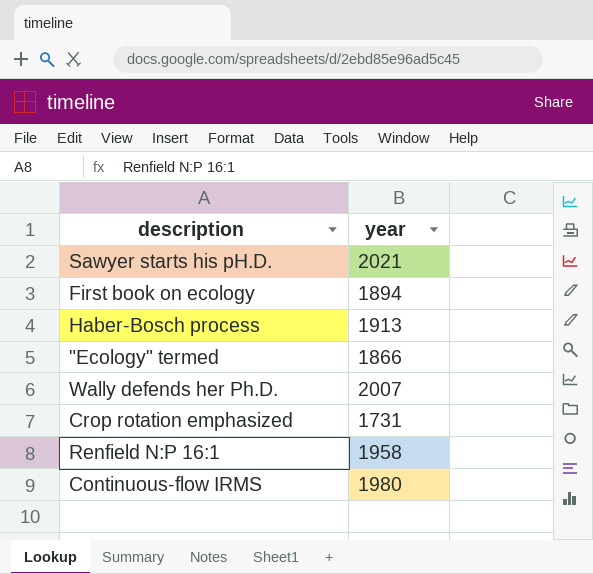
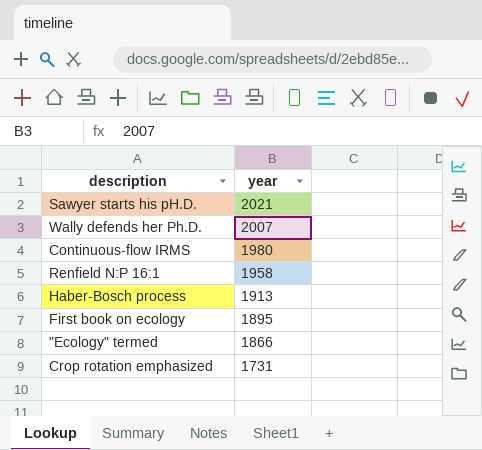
row order: none -> year descending
First book on ecology | year: 1894 -> 1895

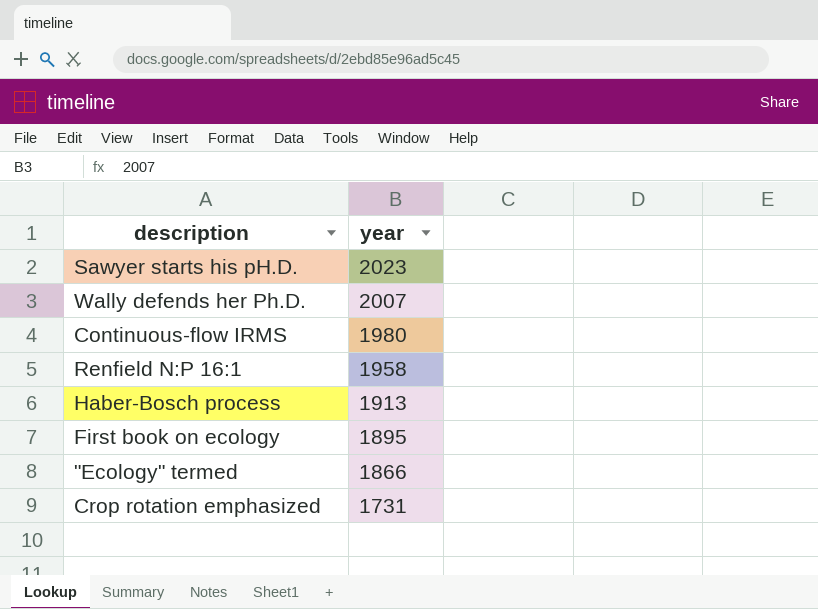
Sawyer starts his pH.D. | year: 2021 -> 2023

